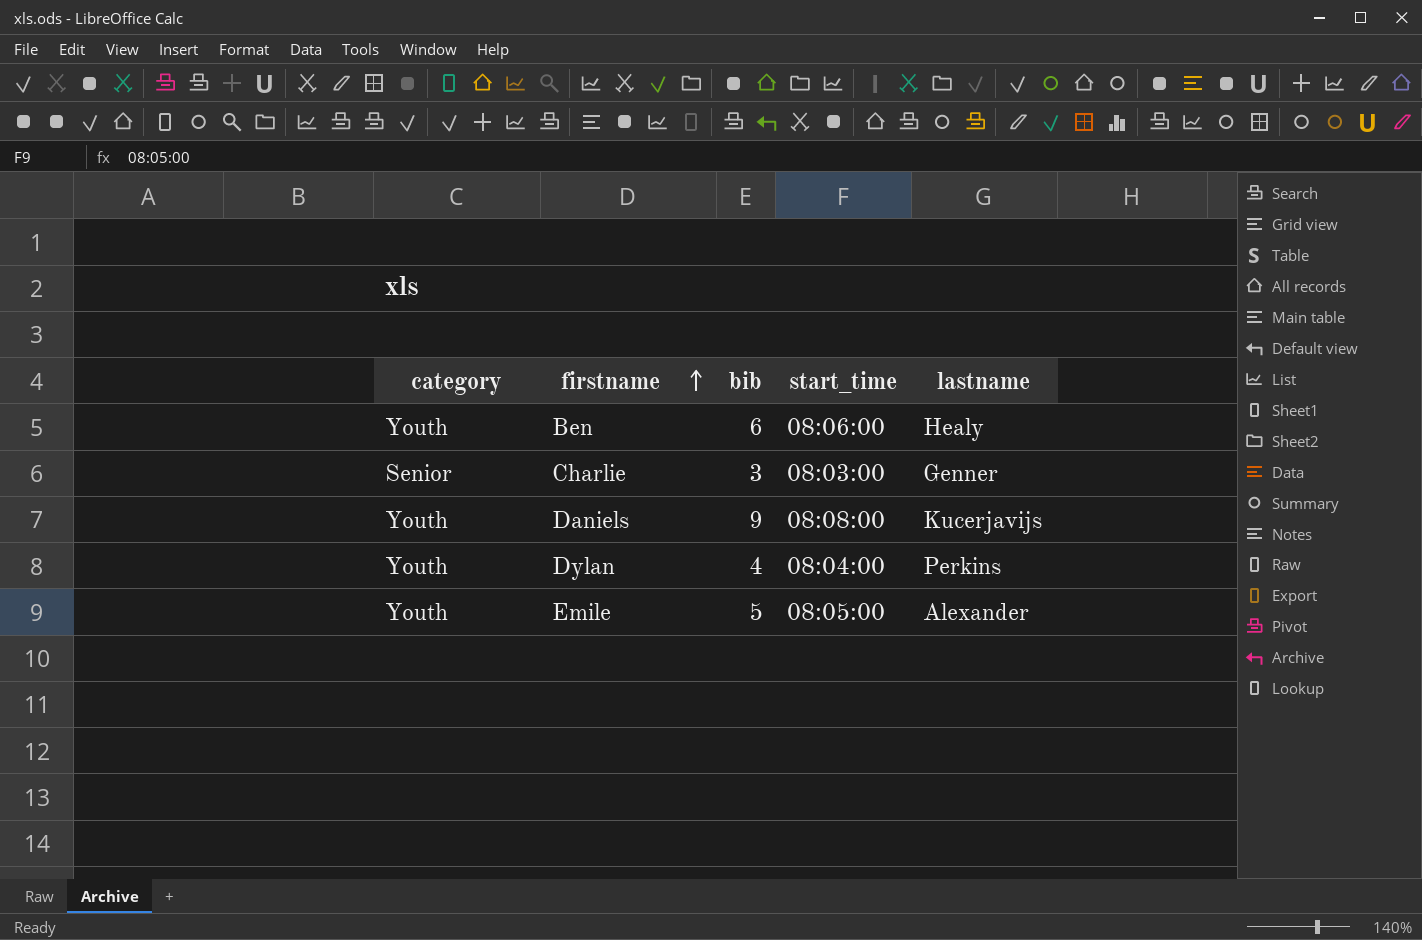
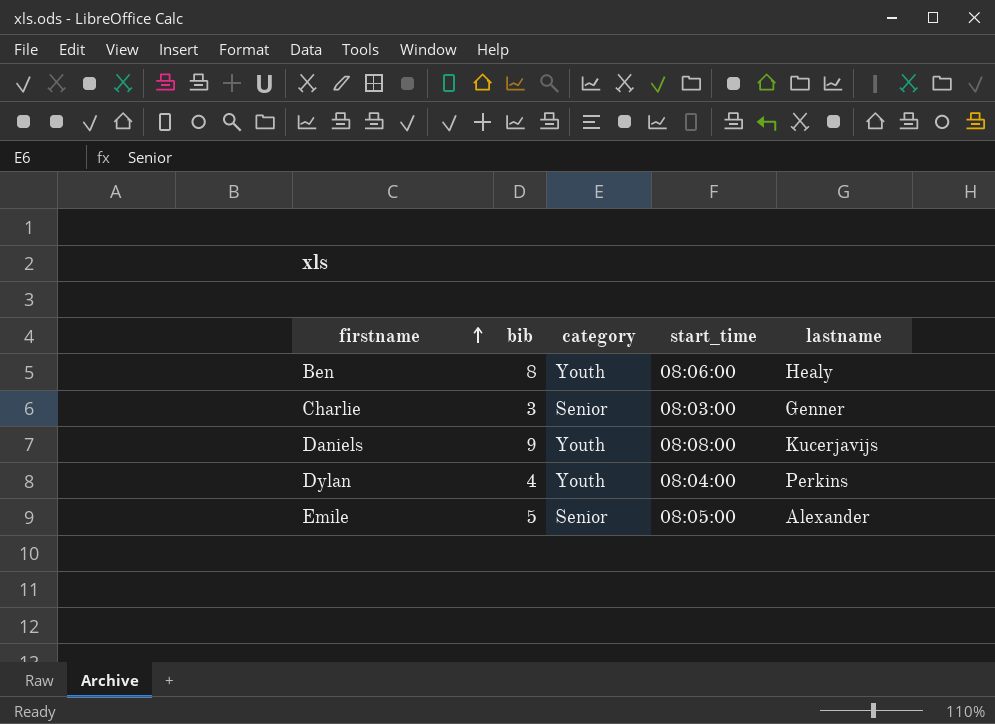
column category | position: 1 -> 3
Ben | bib: 6 -> 8
Emile | category: Youth -> Senior

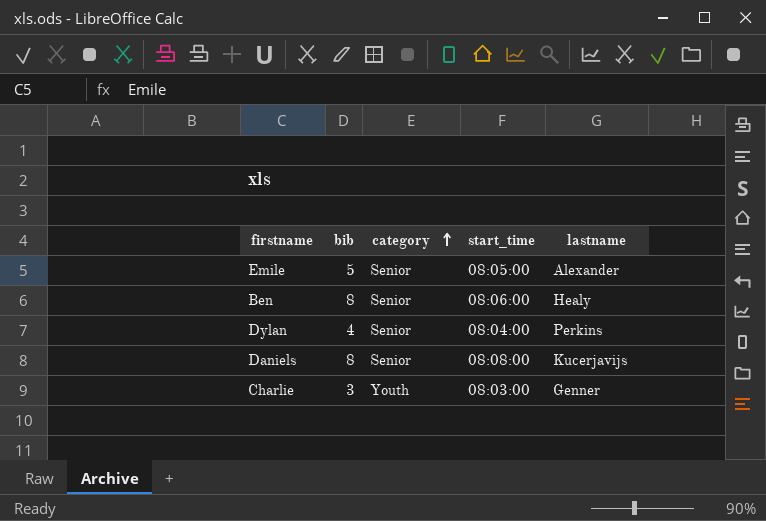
row order: firstname ascending -> category ascending
Ben | category: Youth -> Senior
Dylan | category: Youth -> Senior
Daniels | bib: 9 -> 8
Daniels | category: Youth -> Senior
Charlie | category: Senior -> Youth

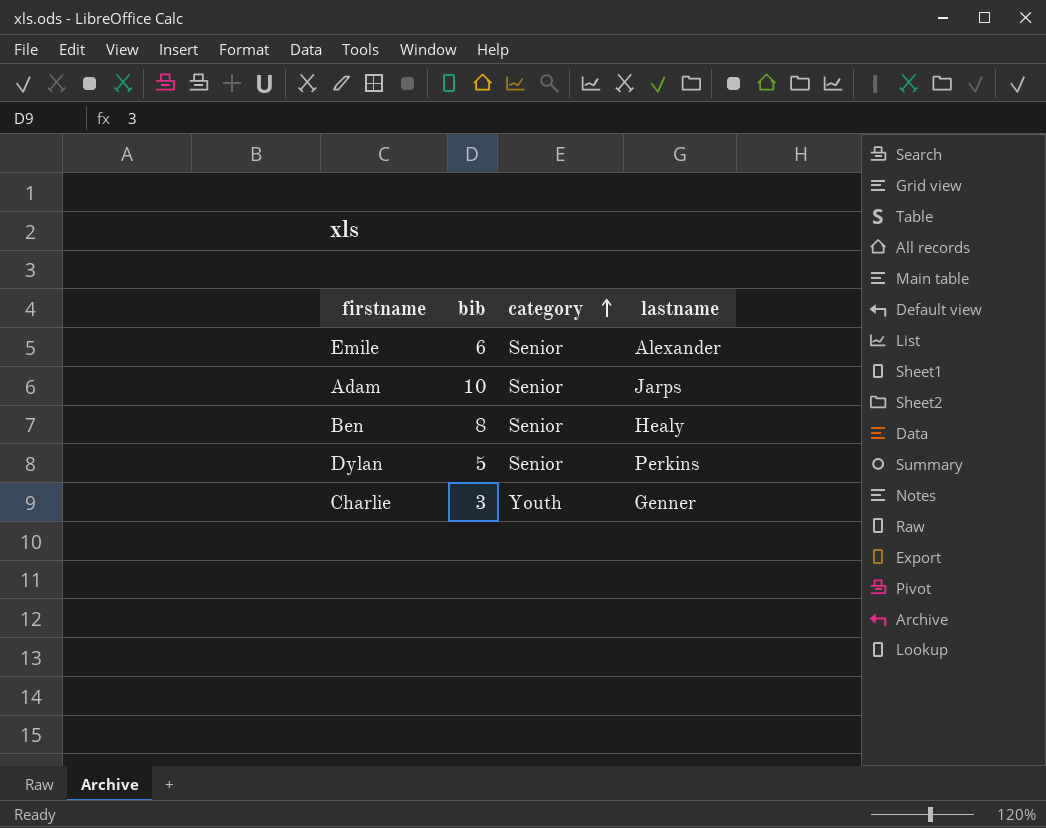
column start_time | position: 4 -> none
row Daniels: 8 | Senior | 08:08:00 | Kucerjavijs -> none
Emile | bib: 5 -> 6
row Adam: none -> 10 | Senior | Jarps
Dylan | bib: 4 -> 5

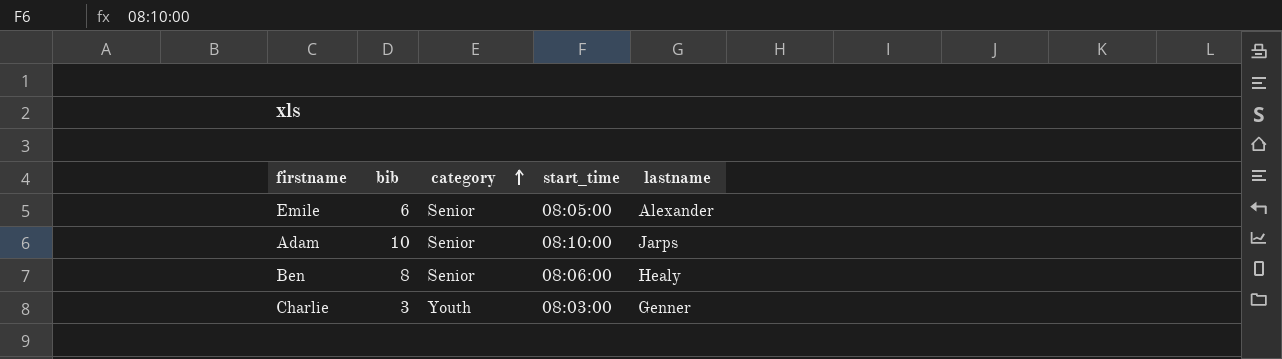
column start_time | position: none -> 4
row Dylan: 5 | Senior | Perkins -> none

